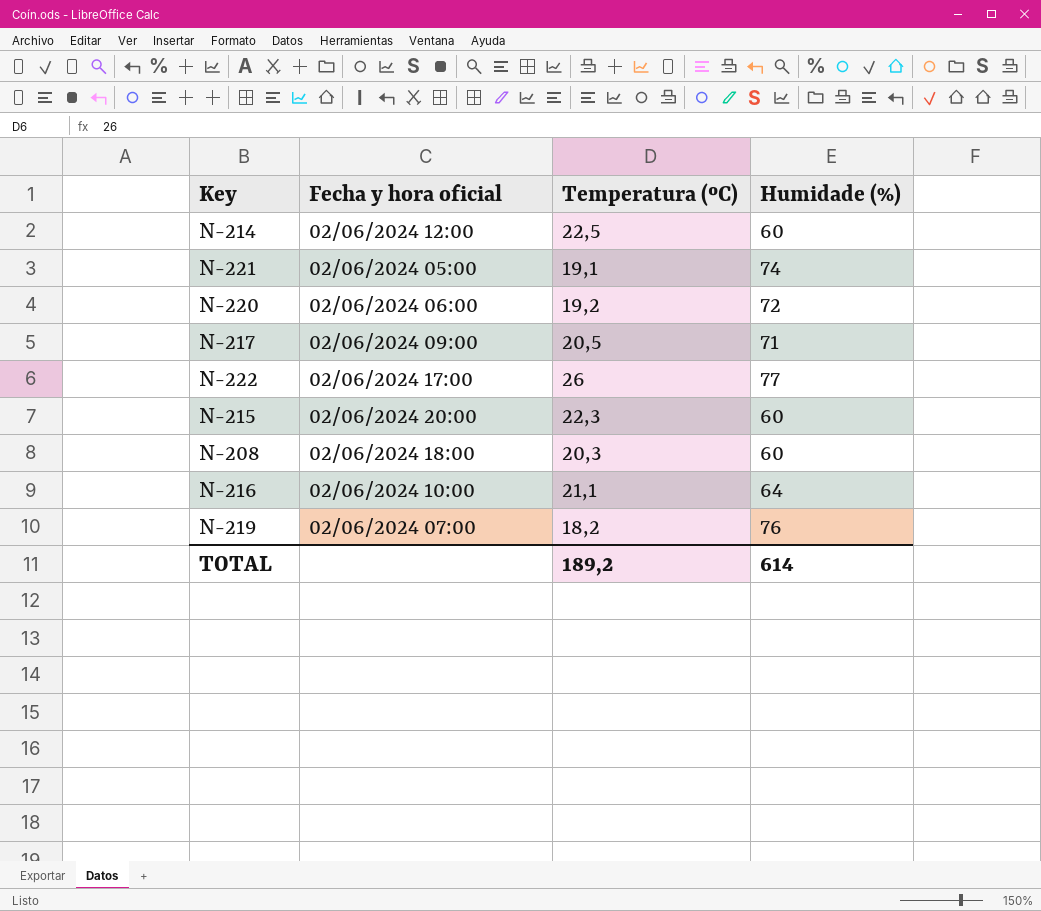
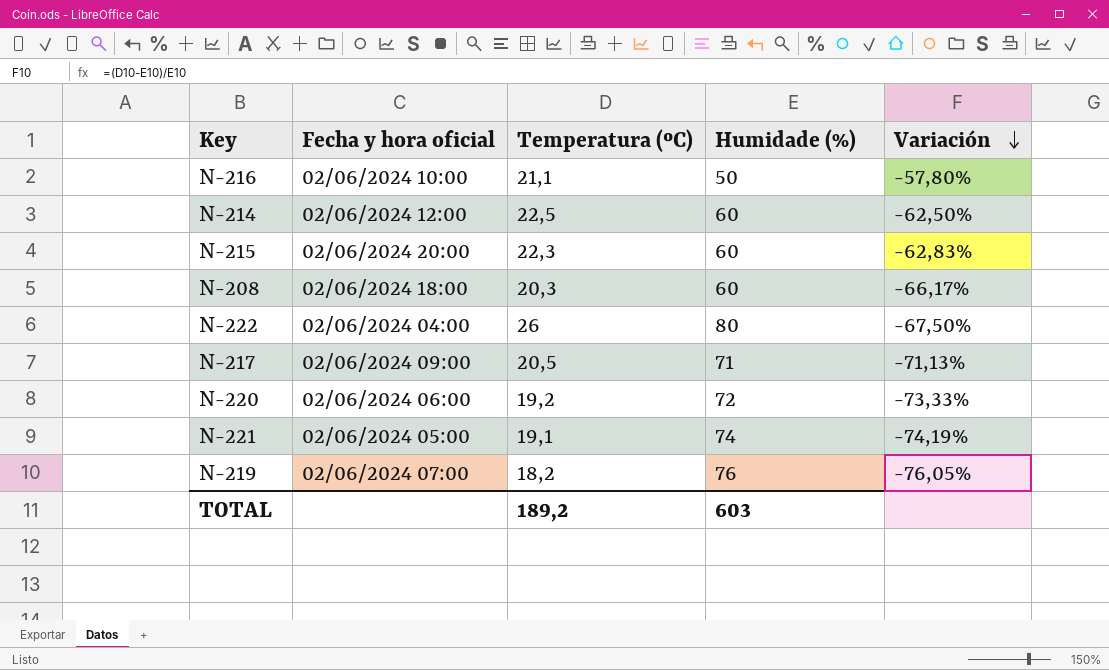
row order: none -> Variación descending
column Variación | formula: none -> ([Temperatura (ºC)] - [Humidade (%)]) / [Humidade (%)]
N-216 | Humidade (%): 64 -> 50
N-222 | Fecha y hora oficial: 02/06/2024 17:00 -> 02/06/2024 04:00
N-222 | Humidade (%): 77 -> 80
TOTAL | Humidade (%): 614 -> 603

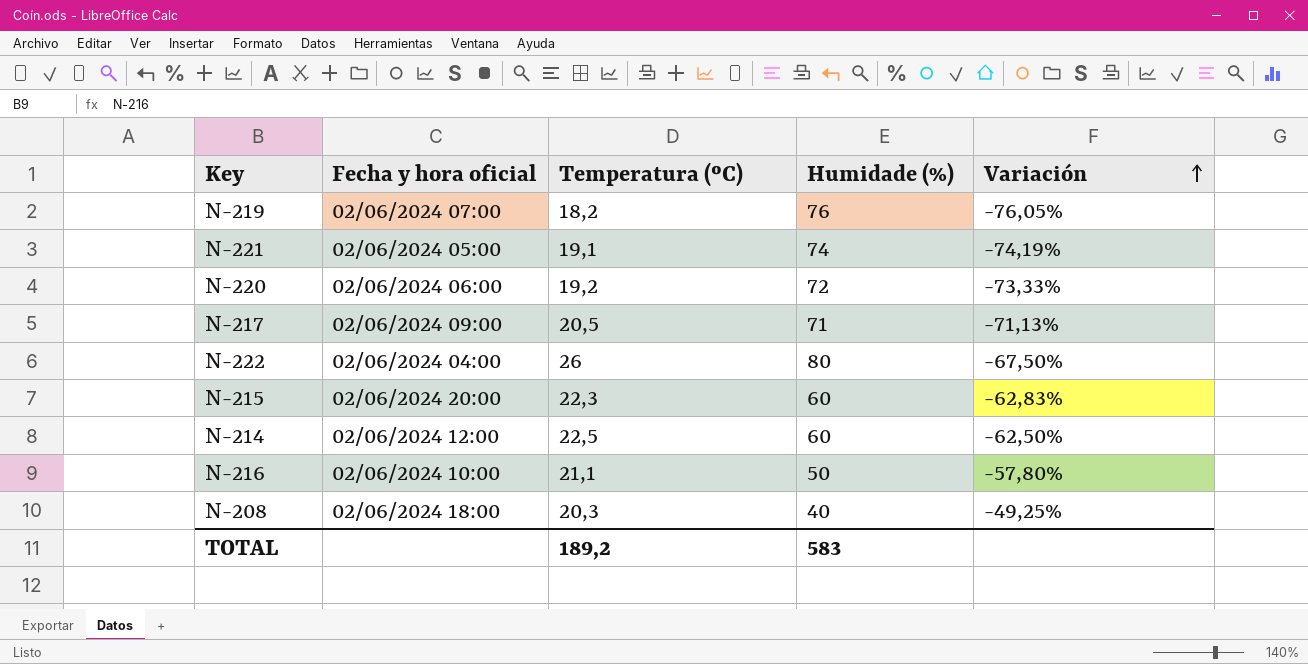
row order: Variación descending -> Variación ascending
N-208 | Humidade (%): 60 -> 40
N-208 | Variación: -66,17% -> -49,25%
TOTAL | Humidade (%): 603 -> 583

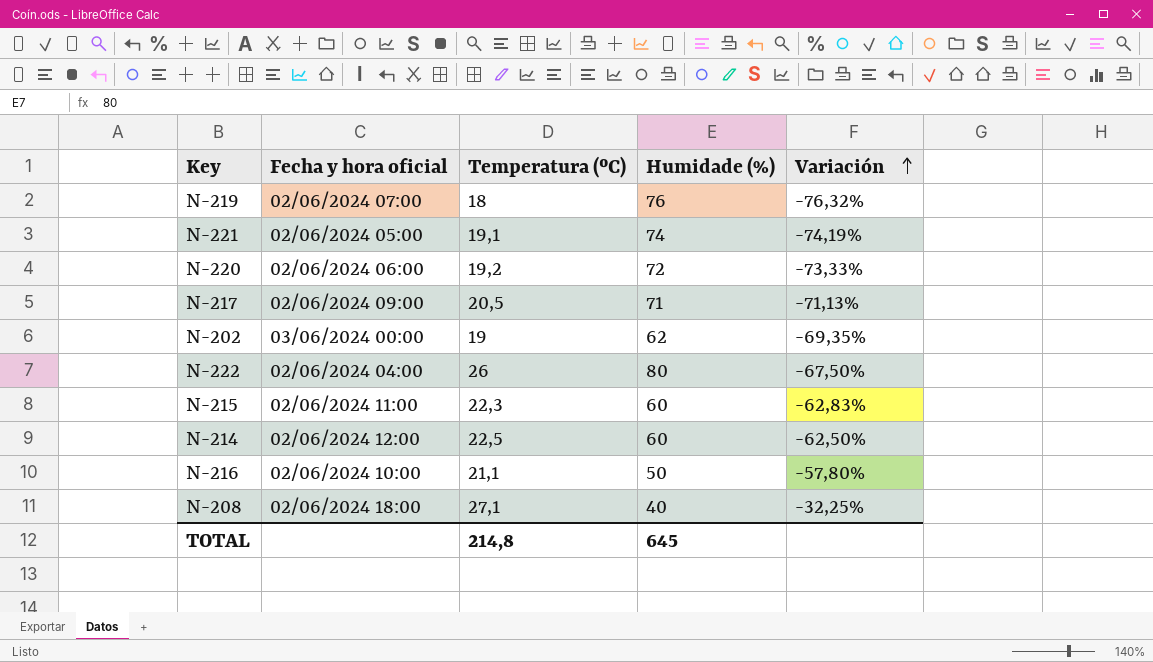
N-219 | Temperatura (ºC): 18,2 -> 18
N-219 | Variación: -76,05% -> -76,32%
row N-202: none -> 03/06/2024 00:00 | 19 | 62 | -69,35%
N-215 | Fecha y hora oficial: 02/06/2024 20:00 -> 02/06/2024 11:00
N-208 | Temperatura (ºC): 20,3 -> 27,1
N-208 | Variación: -49,25% -> -32,25%
TOTAL | Temperatura (ºC): 189,2 -> 214,8
TOTAL | Humidade (%): 583 -> 645

